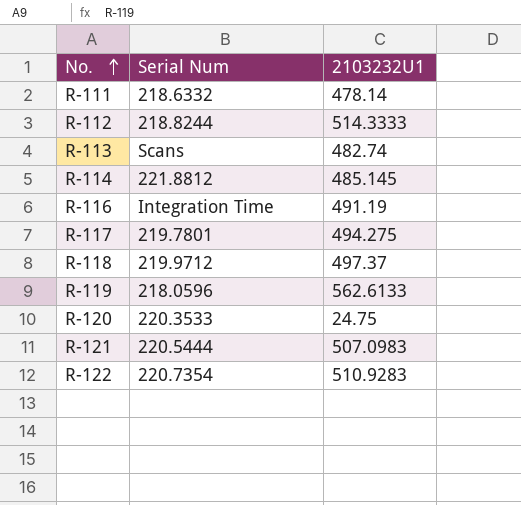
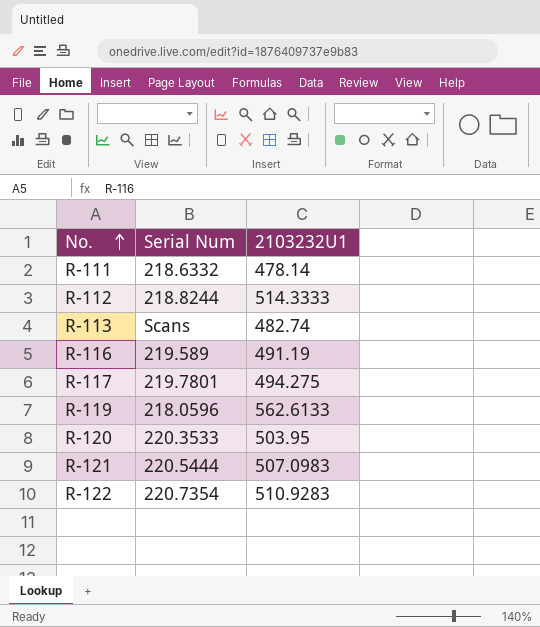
row R-114: 221.8812 | 485.145 -> none
row R-118: 219.9712 | 497.37 -> none
R-116 | Serial Num: Integration Time -> 219.589
R-120 | 2103232U1: 24.75 -> 503.95

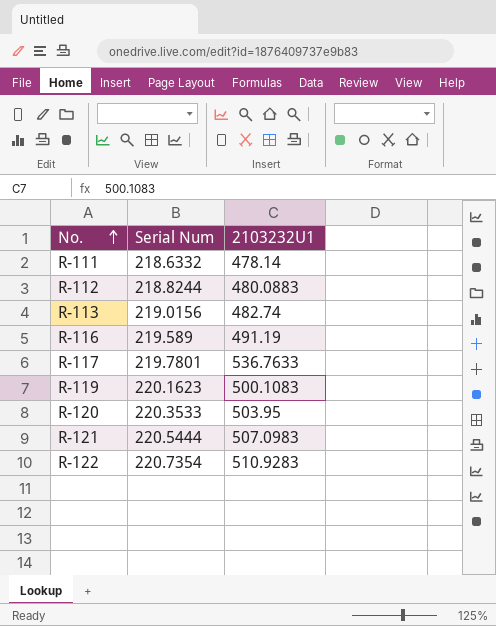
R-112 | 2103232U1: 514.3333 -> 480.0883
R-113 | Serial Num: Scans -> 219.0156
R-117 | 2103232U1: 494.275 -> 536.7633
R-119 | Serial Num: 218.0596 -> 220.1623
R-119 | 2103232U1: 562.6133 -> 500.1083

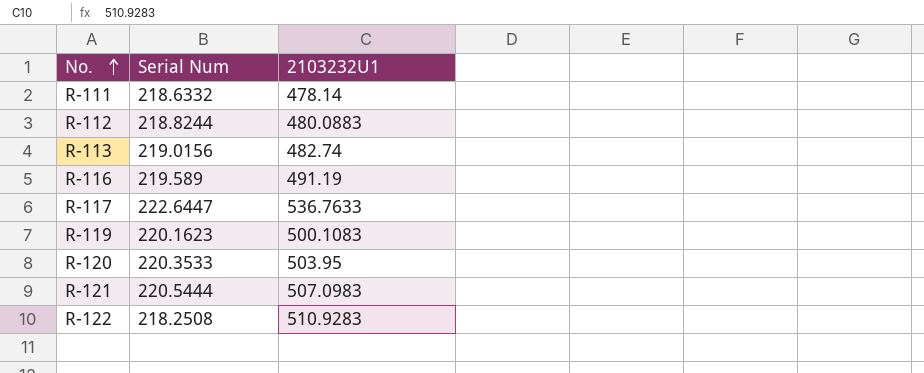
R-117 | Serial Num: 219.7801 -> 222.6447
R-122 | Serial Num: 220.7354 -> 218.2508

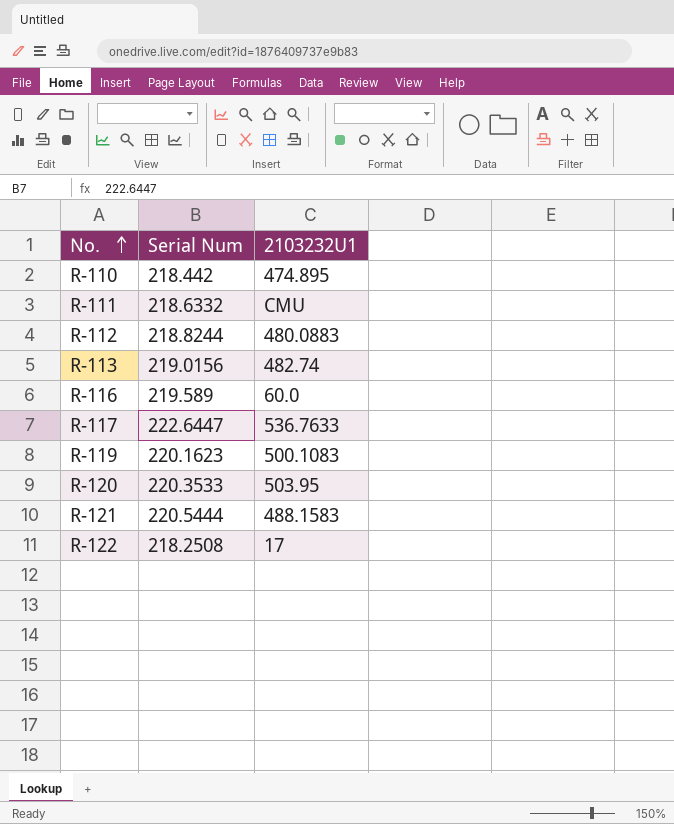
row R-110: none -> 218.442 | 474.895
R-111 | 2103232U1: 478.14 -> CMU
R-116 | 2103232U1: 491.19 -> 60.0
R-121 | 2103232U1: 507.0983 -> 488.1583
R-122 | 2103232U1: 510.9283 -> 17

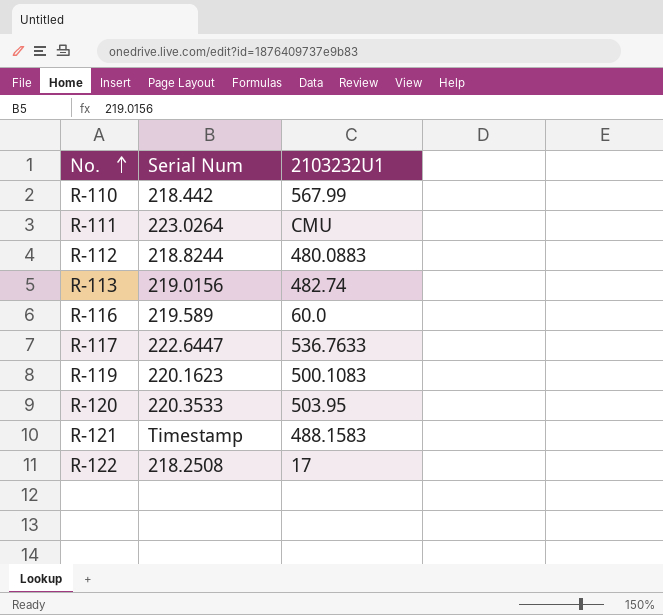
R-110 | 2103232U1: 474.895 -> 567.99
R-111 | Serial Num: 218.6332 -> 223.0264
R-121 | Serial Num: 220.5444 -> Timestamp

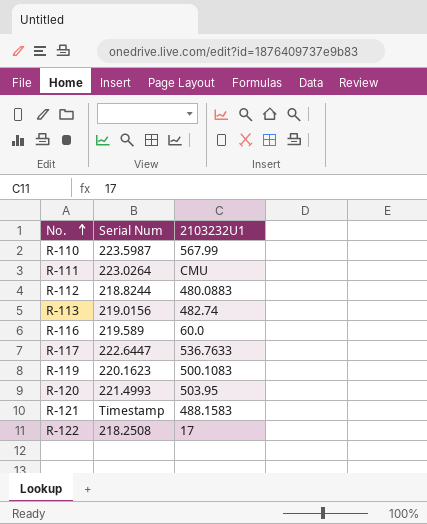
R-110 | Serial Num: 218.442 -> 223.5987
R-120 | Serial Num: 220.3533 -> 221.4993

